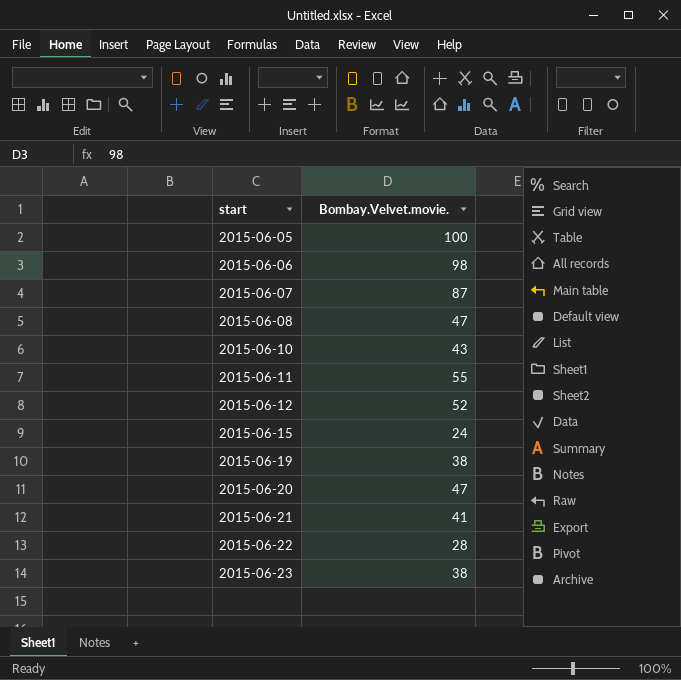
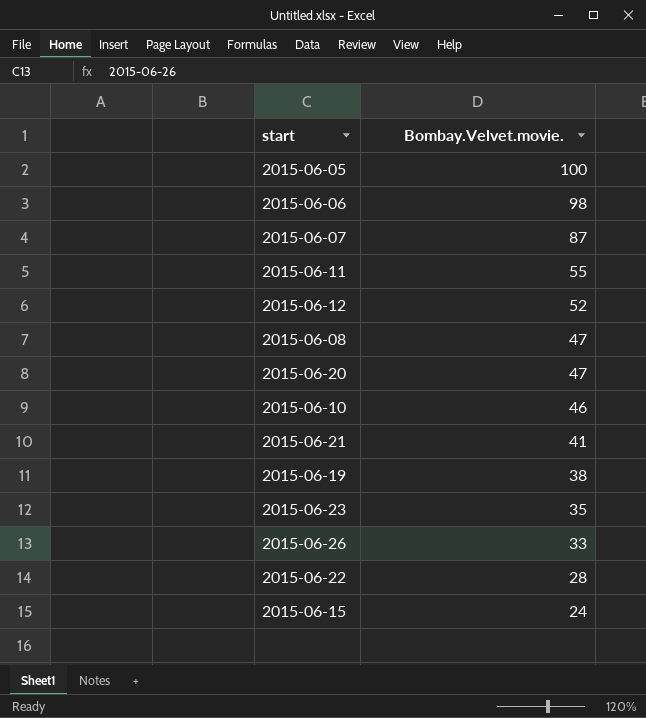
row order: start ascending -> Bombay.Velvet.movie. descending
2015-06-10 | Bombay.Velvet.movie.: 43 -> 46
2015-06-23 | Bombay.Velvet.movie.: 38 -> 35
row 2015-06-26: none -> 33

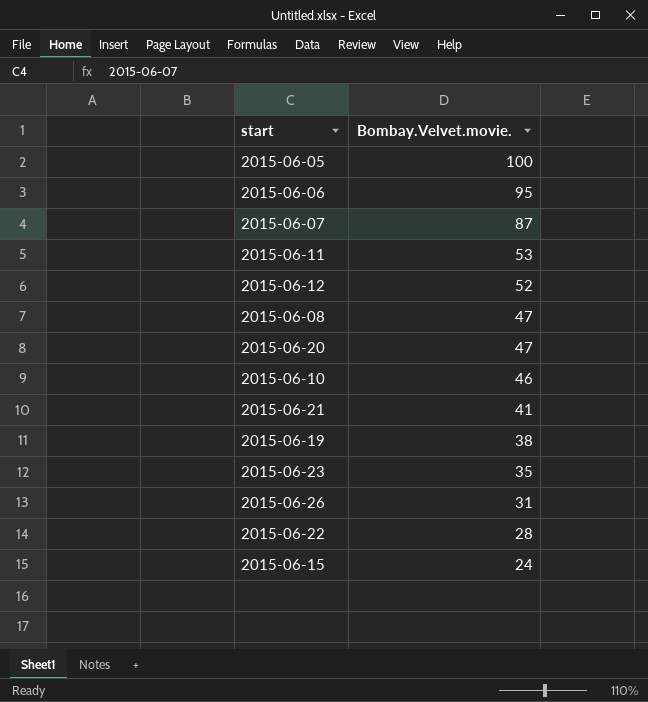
2015-06-06 | Bombay.Velvet.movie.: 98 -> 95
2015-06-11 | Bombay.Velvet.movie.: 55 -> 53
2015-06-26 | Bombay.Velvet.movie.: 33 -> 31

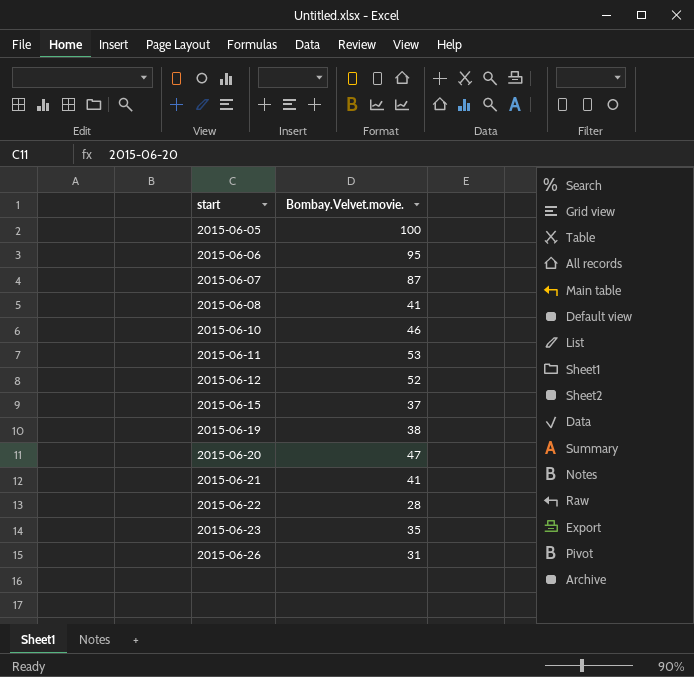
row order: Bombay.Velvet.movie. descending -> start ascending
2015-06-08 | Bombay.Velvet.movie.: 47 -> 41
2015-06-15 | Bombay.Velvet.movie.: 24 -> 37

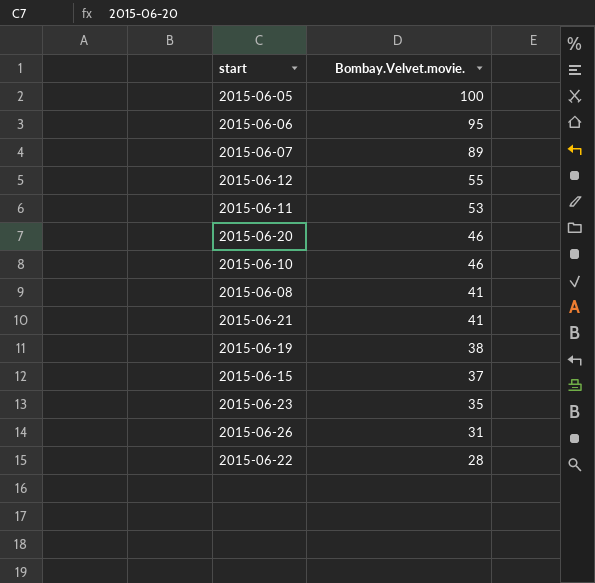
row order: start ascending -> Bombay.Velvet.movie. descending
2015-06-07 | Bombay.Velvet.movie.: 87 -> 89
2015-06-12 | Bombay.Velvet.movie.: 52 -> 55
2015-06-20 | Bombay.Velvet.movie.: 47 -> 46

